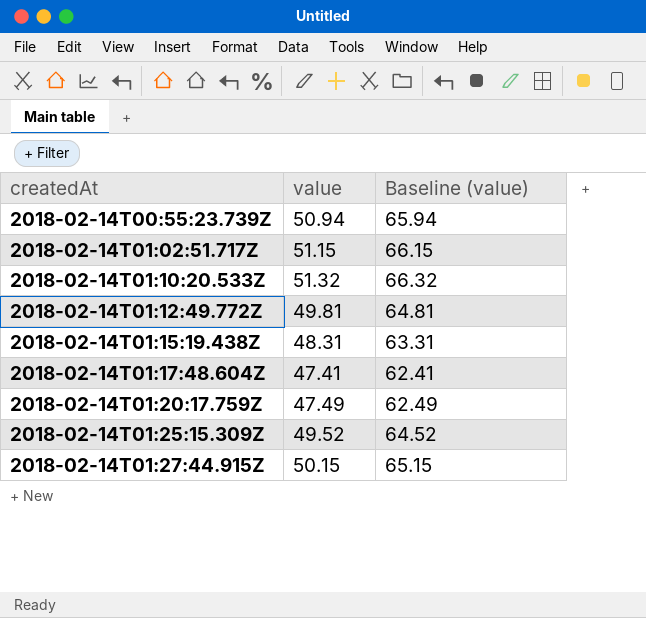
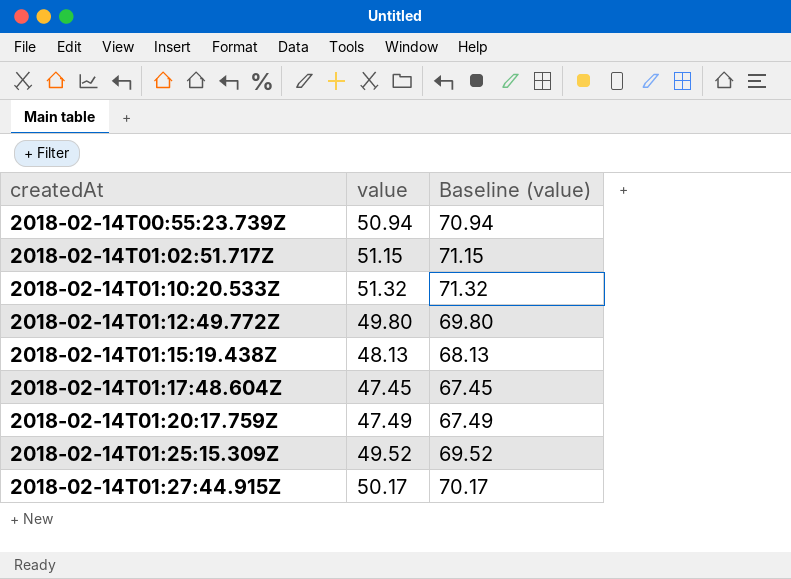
column Baseline (value) | formula: [value] + 15 -> [value] + 20
2018-02-14T01:12:49.772Z | value: 49.81 -> 49.80
2018-02-14T01:15:19.438Z | value: 48.31 -> 48.13
2018-02-14T01:17:48.604Z | value: 47.41 -> 47.45
2018-02-14T01:27:44.915Z | value: 50.15 -> 50.17

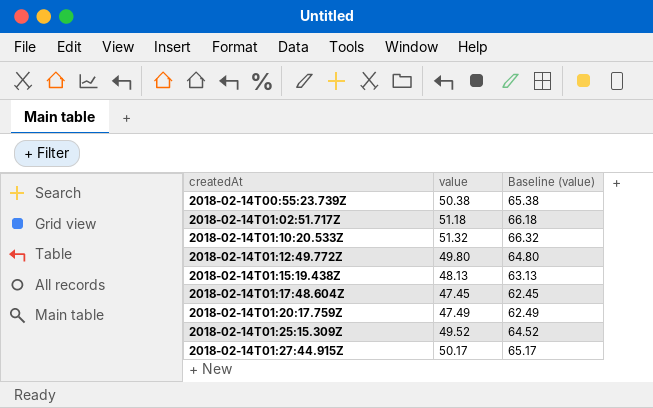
column Baseline (value) | formula: [value] + 20 -> [value] + 15
2018-02-14T00:55:23.739Z | value: 50.94 -> 50.38
2018-02-14T01:02:51.717Z | value: 51.15 -> 51.18

